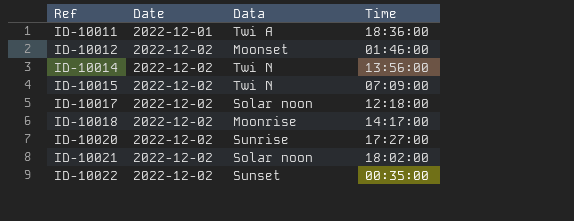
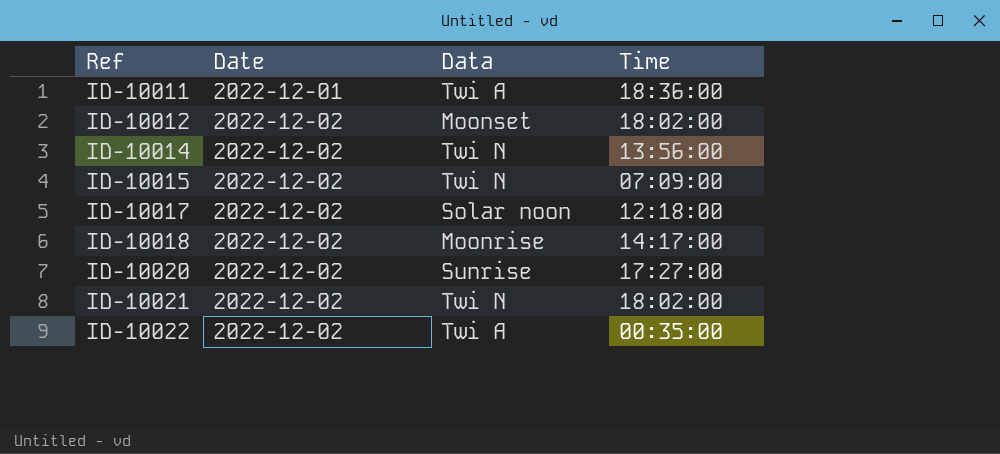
ID-10012 | Time: 01:46:00 -> 18:02:00
ID-10021 | Data: Solar noon -> Twi N
ID-10022 | Data: Sunset -> Twi A

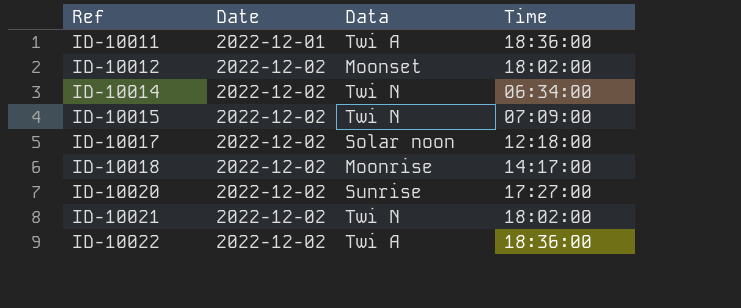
ID-10014 | Time: 13:56:00 -> 06:34:00
ID-10022 | Time: 00:35:00 -> 18:36:00

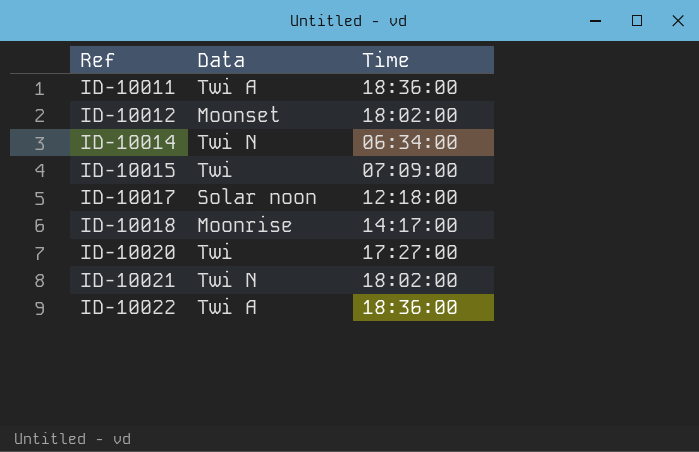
column Date | position: 2 -> none
ID-10015 | Data: Twi N -> Twi
ID-10020 | Data: Sunrise -> Twi

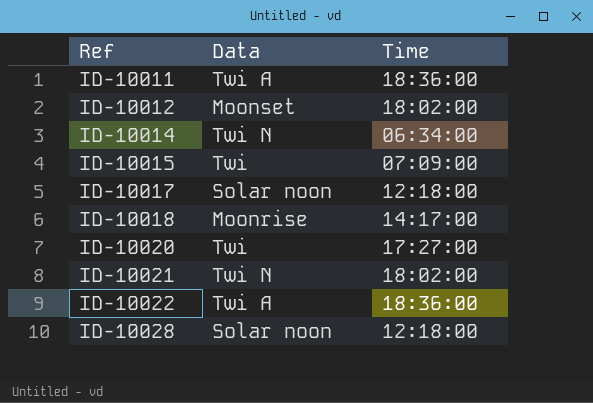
row ID-10028: none -> Solar noon | 12:18:00

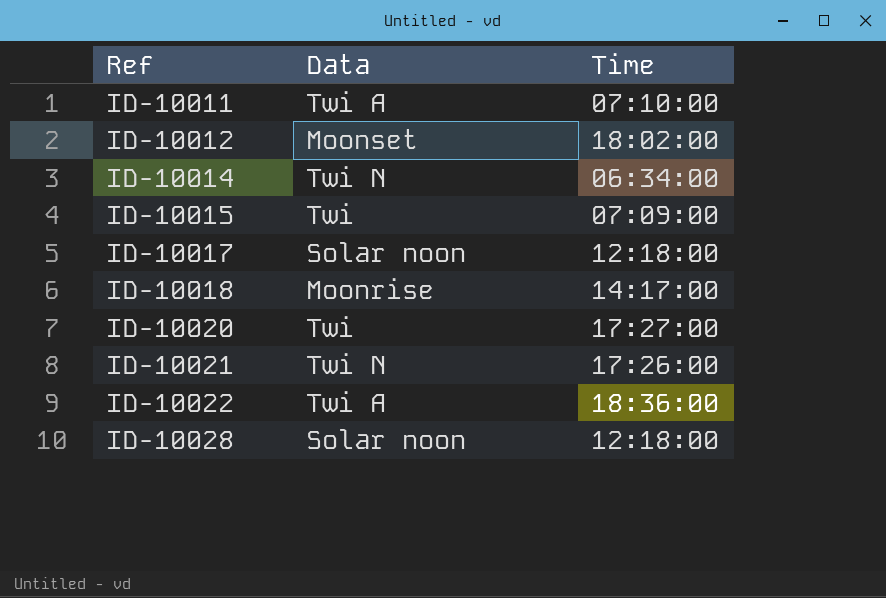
ID-10011 | Time: 18:36:00 -> 07:10:00
ID-10021 | Time: 18:02:00 -> 17:26:00

